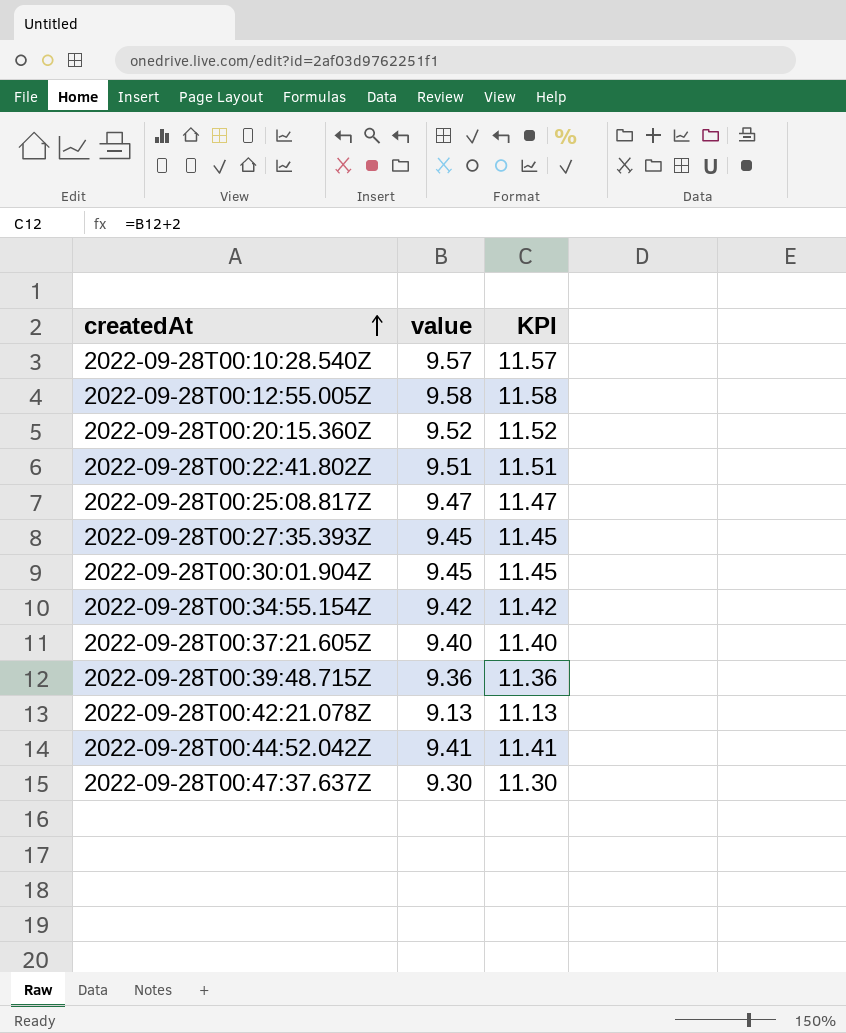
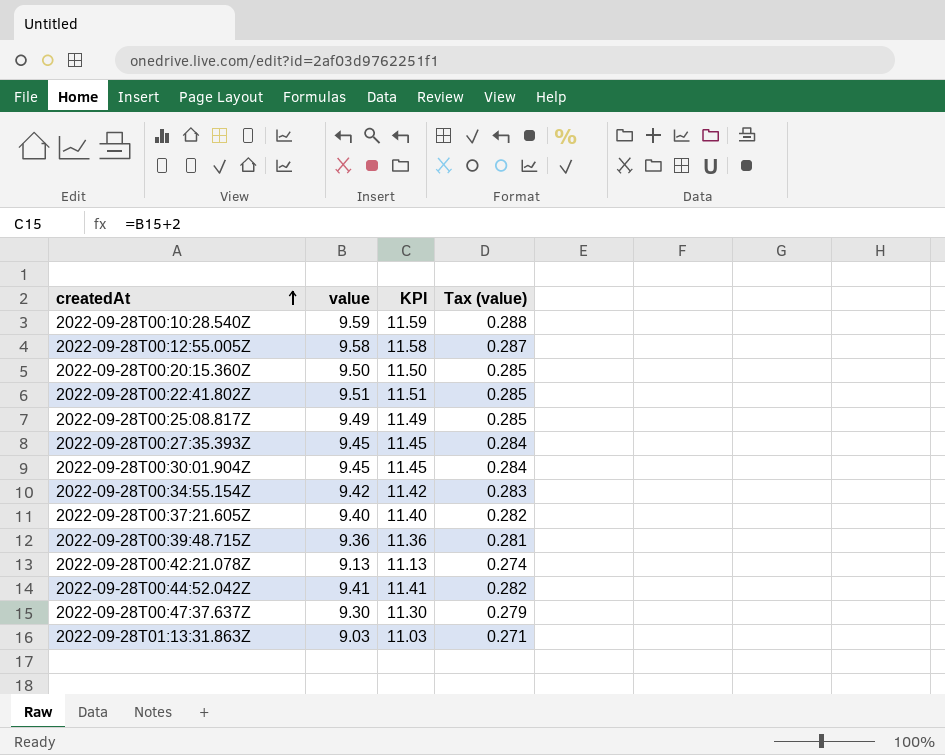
column Tax (value) | formula: none -> [value] * 0.03
2022-09-28T00:10:28.540Z | value: 9.57 -> 9.59
2022-09-28T00:10:28.540Z | KPI: 11.57 -> 11.59
2022-09-28T00:20:15.360Z | value: 9.52 -> 9.50
2022-09-28T00:20:15.360Z | KPI: 11.52 -> 11.50
2022-09-28T00:25:08.817Z | value: 9.47 -> 9.49
2022-09-28T00:25:08.817Z | KPI: 11.47 -> 11.49
row 2022-09-28T01:13:31.863Z: none -> 9.03 | 11.03 | 0.271

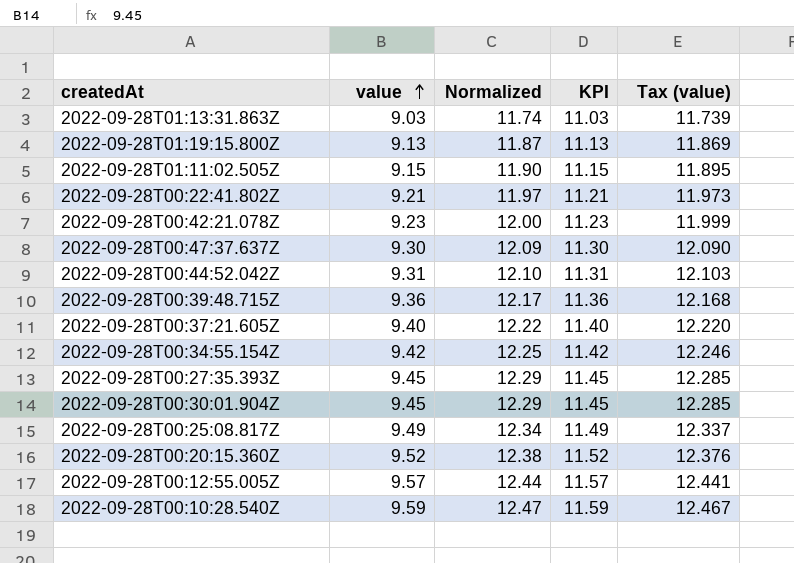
row order: createdAt ascending -> value ascending
column Normalized | formula: none -> [value] * 1.3
column Tax (value) | formula: [value] * 0.03 -> [value] * 1.3
row 2022-09-28T01:19:15.800Z: none -> 9.13 | 11.87 | 11.13 | 11.869
row 2022-09-28T01:11:02.505Z: none -> 9.15 | 11.90 | 11.15 | 11.895
2022-09-28T00:22:41.802Z | value: 9.51 -> 9.21
2022-09-28T00:22:41.802Z | KPI: 11.51 -> 11.21
2022-09-28T00:42:21.078Z | value: 9.13 -> 9.23
2022-09-28T00:42:21.078Z | KPI: 11.13 -> 11.23
2022-09-28T00:44:52.042Z | value: 9.41 -> 9.31
2022-09-28T00:44:52.042Z | KPI: 11.41 -> 11.31
2022-09-28T00:20:15.360Z | value: 9.50 -> 9.52
2022-09-28T00:20:15.360Z | KPI: 11.50 -> 11.52
2022-09-28T00:12:55.005Z | value: 9.58 -> 9.57
2022-09-28T00:12:55.005Z | KPI: 11.58 -> 11.57

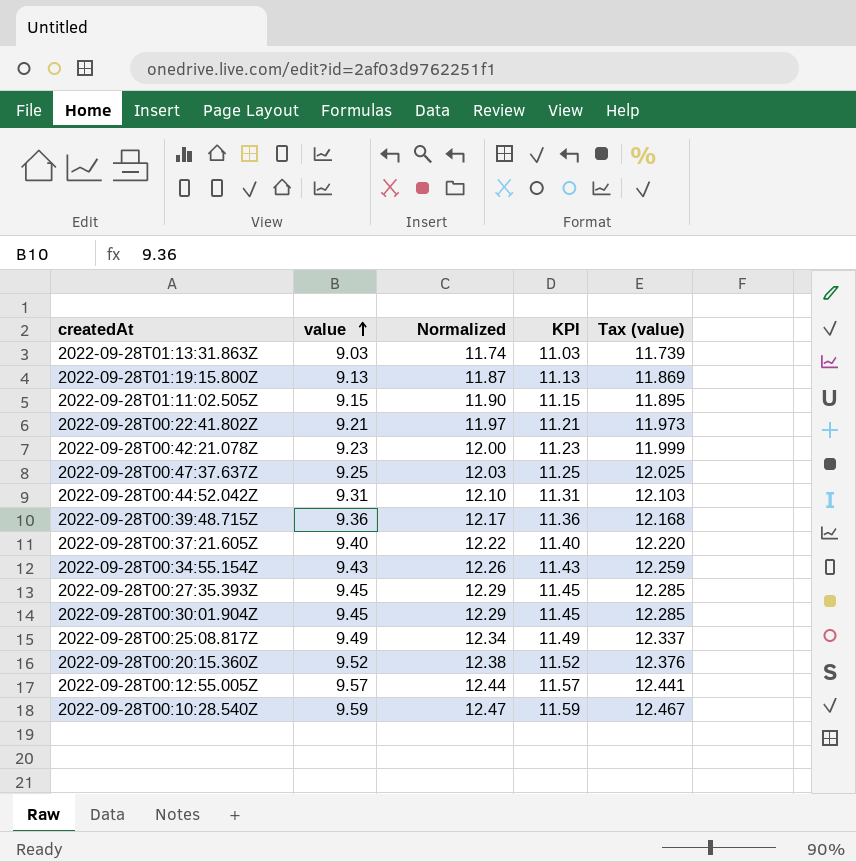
2022-09-28T00:47:37.637Z | value: 9.30 -> 9.25
2022-09-28T00:47:37.637Z | Normalized: 12.09 -> 12.03
2022-09-28T00:47:37.637Z | KPI: 11.30 -> 11.25
2022-09-28T00:47:37.637Z | Tax (value): 12.090 -> 12.025
2022-09-28T00:34:55.154Z | value: 9.42 -> 9.43
2022-09-28T00:34:55.154Z | Normalized: 12.25 -> 12.26
2022-09-28T00:34:55.154Z | KPI: 11.42 -> 11.43
2022-09-28T00:34:55.154Z | Tax (value): 12.246 -> 12.259

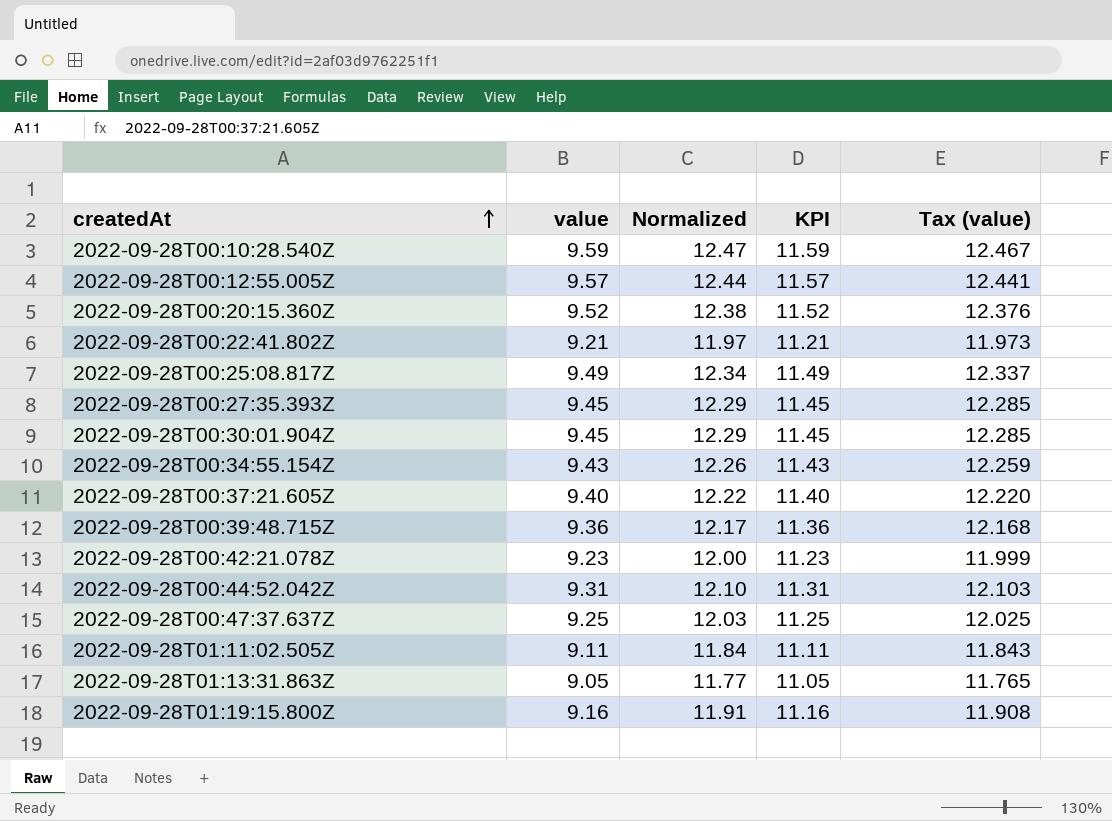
row order: value ascending -> createdAt ascending
2022-09-28T01:11:02.505Z | value: 9.15 -> 9.11
2022-09-28T01:11:02.505Z | Normalized: 11.90 -> 11.84
2022-09-28T01:11:02.505Z | KPI: 11.15 -> 11.11
2022-09-28T01:11:02.505Z | Tax (value): 11.895 -> 11.843
2022-09-28T01:13:31.863Z | value: 9.03 -> 9.05
2022-09-28T01:13:31.863Z | Normalized: 11.74 -> 11.77
2022-09-28T01:13:31.863Z | KPI: 11.03 -> 11.05
2022-09-28T01:13:31.863Z | Tax (value): 11.739 -> 11.765
2022-09-28T01:19:15.800Z | value: 9.13 -> 9.16
2022-09-28T01:19:15.800Z | Normalized: 11.87 -> 11.91
2022-09-28T01:19:15.800Z | KPI: 11.13 -> 11.16
2022-09-28T01:19:15.800Z | Tax (value): 11.869 -> 11.908

